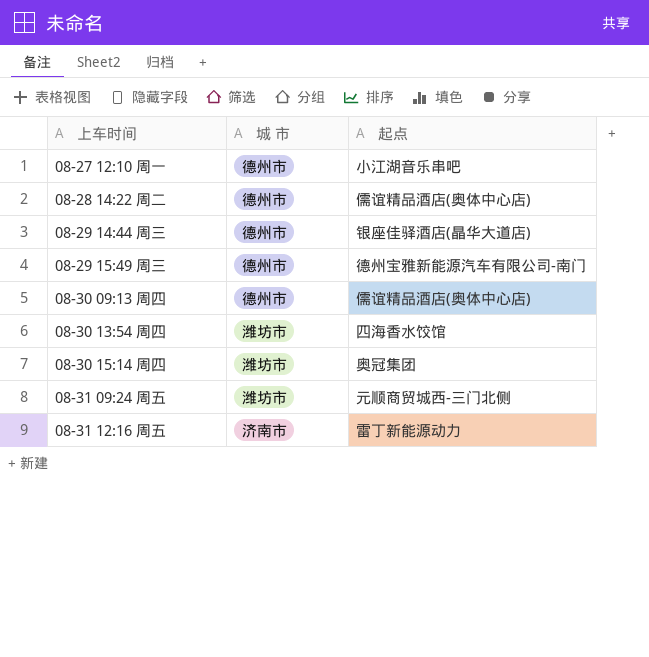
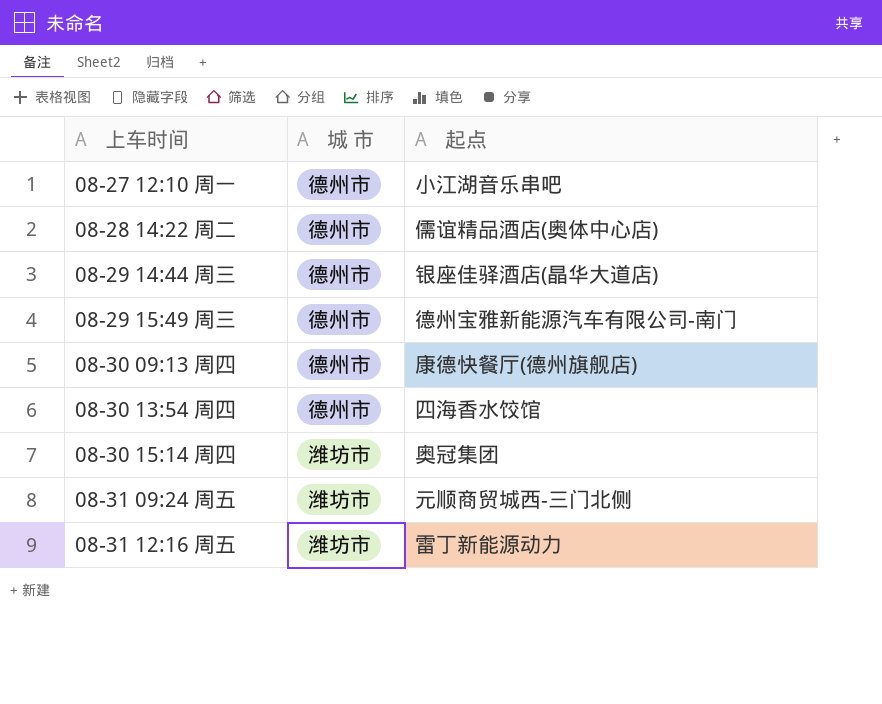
08-30 09:13 周四 | 起点: 儒谊精品酒店(奥体中心店) -> 康德快餐厅(德州旗舰店)
08-30 13:54 周四 | 城 市: 潍坊市 -> 德州市
08-31 12:16 周五 | 城 市: 济南市 -> 潍坊市

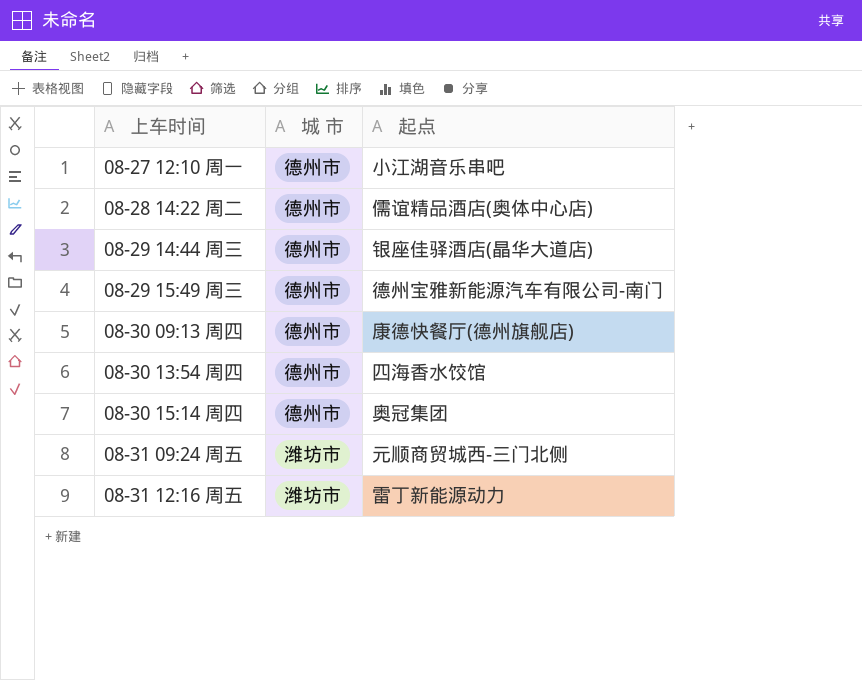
08-30 15:14 周四 | 城 市: 潍坊市 -> 德州市

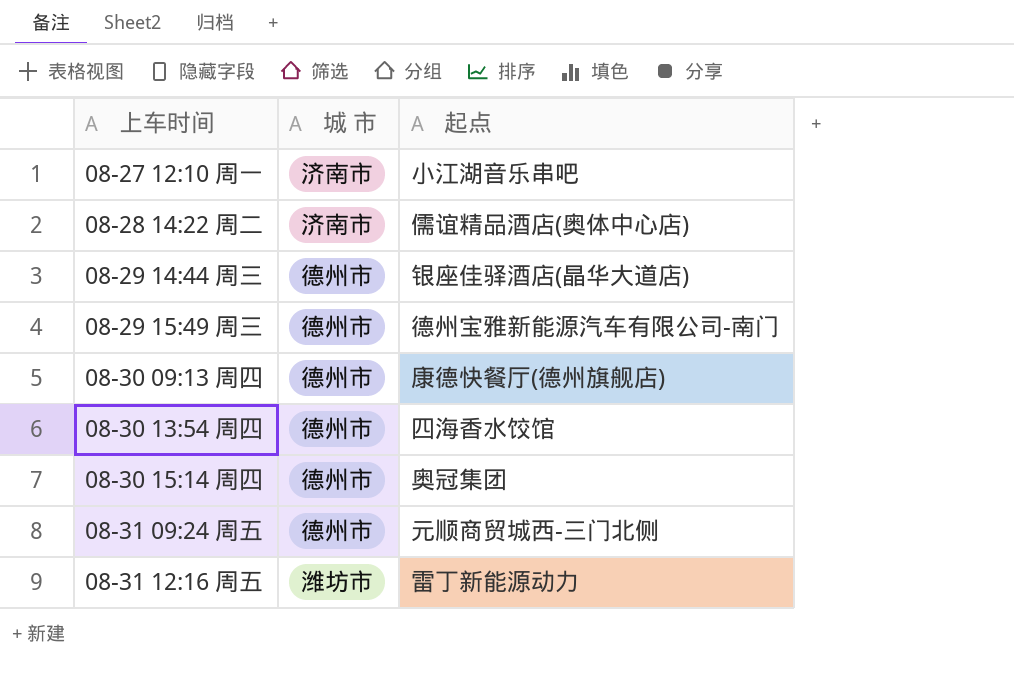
08-27 12:10 周一 | 城 市: 德州市 -> 济南市
08-28 14:22 周二 | 城 市: 德州市 -> 济南市
08-31 09:24 周五 | 城 市: 潍坊市 -> 德州市

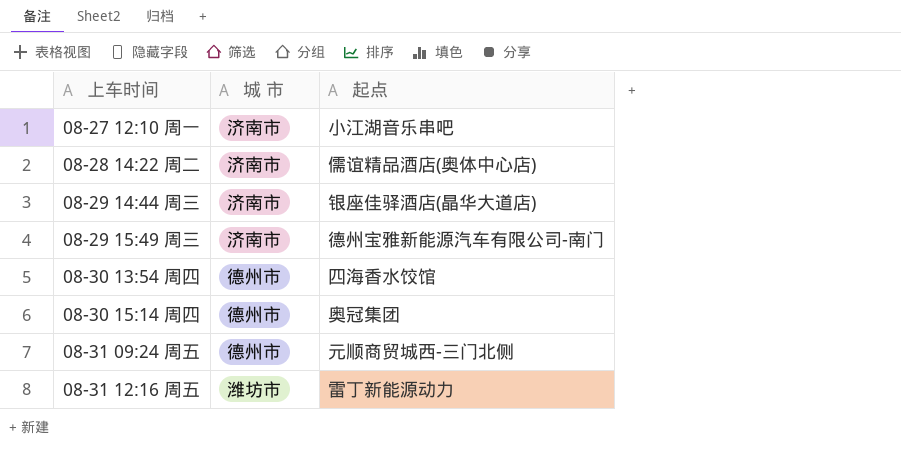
row 08-30 09:13 周四: 德州市 | 康德快餐厅(德州旗舰店) -> none
08-29 14:44 周三 | 城 市: 德州市 -> 济南市
08-29 15:49 周三 | 城 市: 德州市 -> 济南市

